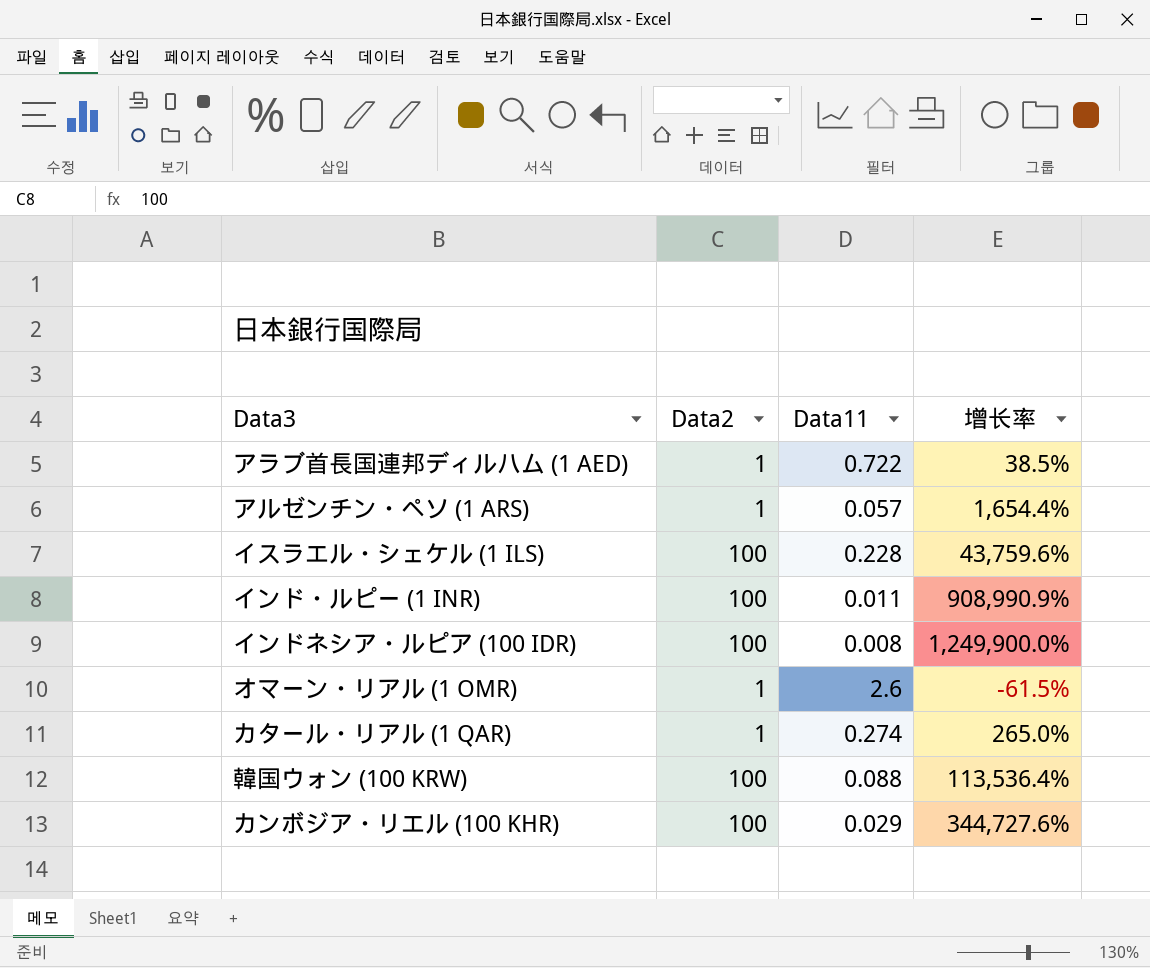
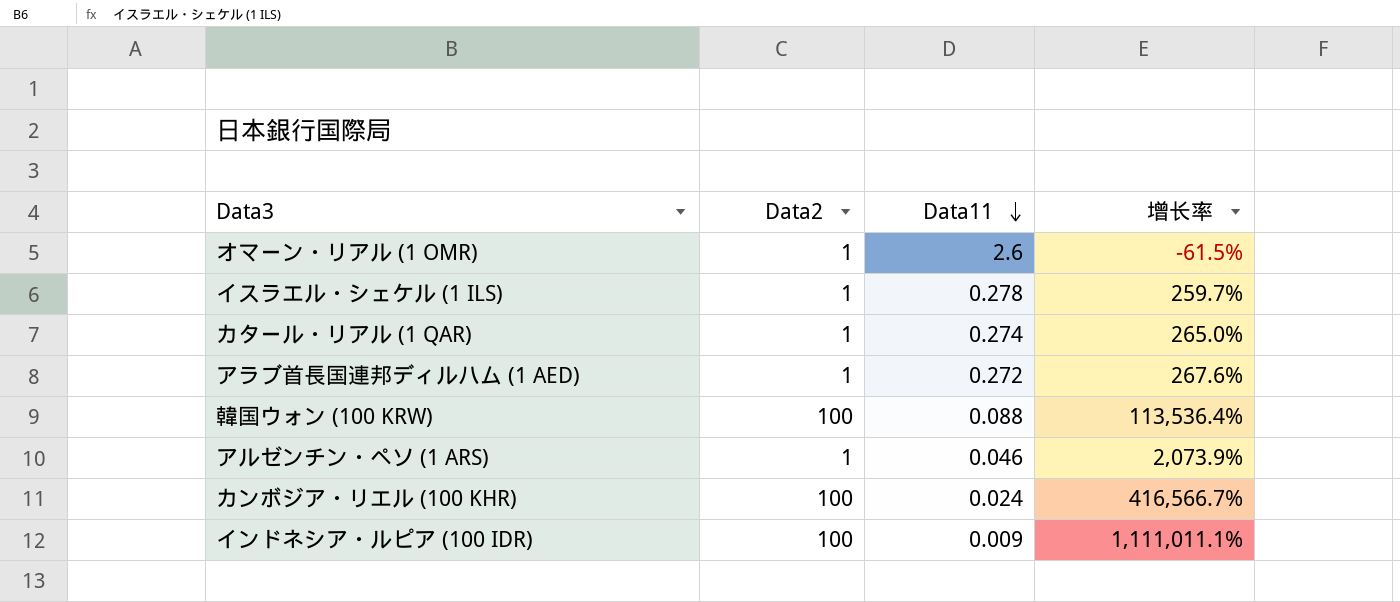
row order: none -> Data11 descending
row インド・ルピー (1 INR): 100 | 0.011 | 908,990.9% -> none
イスラエル・シェケル (1 ILS) | Data2: 100 -> 1
イスラエル・シェケル (1 ILS) | Data11: 0.228 -> 0.278
イスラエル・シェケル (1 ILS) | 增长率: 43,759.6% -> 259.7%
アラブ首長国連邦ディルハム (1 AED) | Data11: 0.722 -> 0.272
アラブ首長国連邦ディルハム (1 AED) | 增长率: 38.5% -> 267.6%
アルゼンチン・ペソ (1 ARS) | Data11: 0.057 -> 0.046
アルゼンチン・ペソ (1 ARS) | 增长率: 1,654.4% -> 2,073.9%
カンボジア・リエル (100 KHR) | Data11: 0.029 -> 0.024
カンボジア・リエル (100 KHR) | 增长率: 344,727.6% -> 416,566.7%
インドネシア・ルピア (100 IDR) | Data11: 0.008 -> 0.009
インドネシア・ルピア (100 IDR) | 增长率: 1,249,900.0% -> 1,111,011.1%

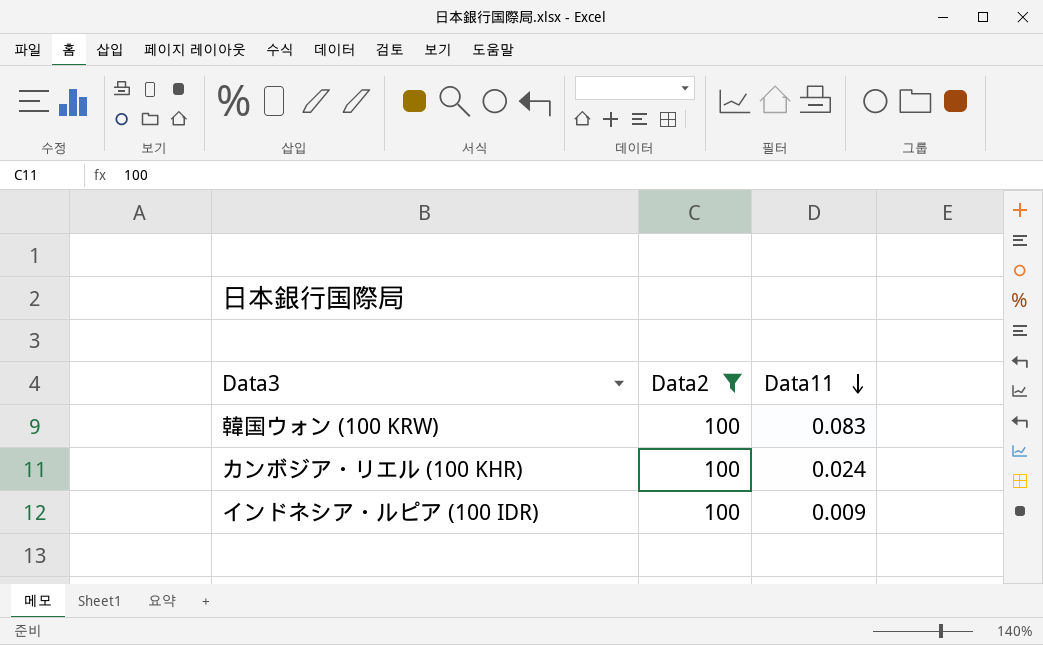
filter: none -> Data2 = 100
column 增长率 | formula: ([Data2] - [Data11]) / [Data11] -> none
韓国ウォン (100 KRW) | Data11: 0.088 -> 0.083

